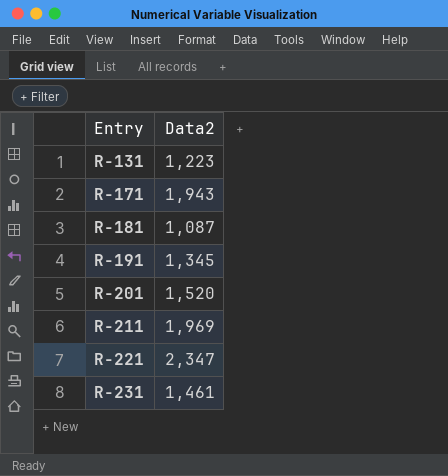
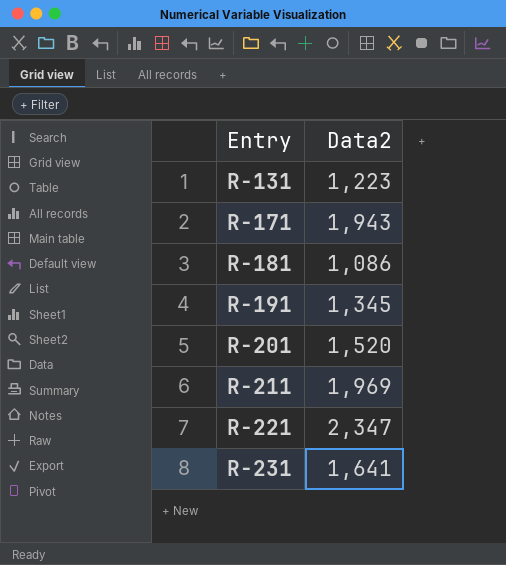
R-181 | Data2: 1,087 -> 1,086
R-231 | Data2: 1,461 -> 1,641

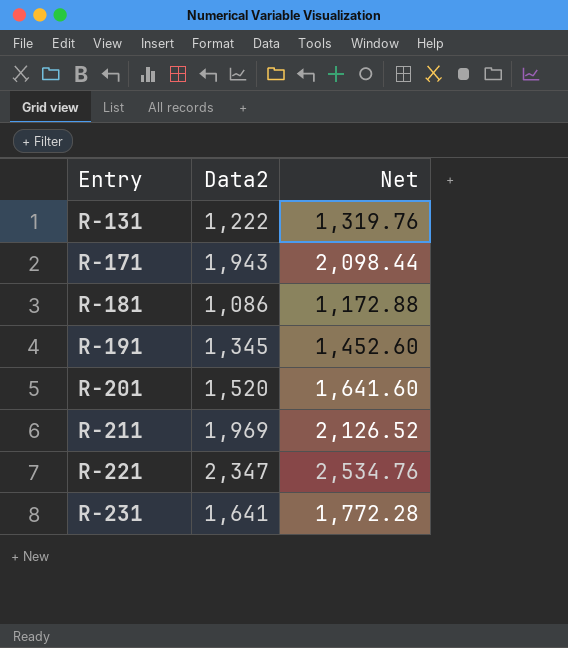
column Net | formula: none -> [Data2] * 1.08
R-131 | Data2: 1,223 -> 1,222

